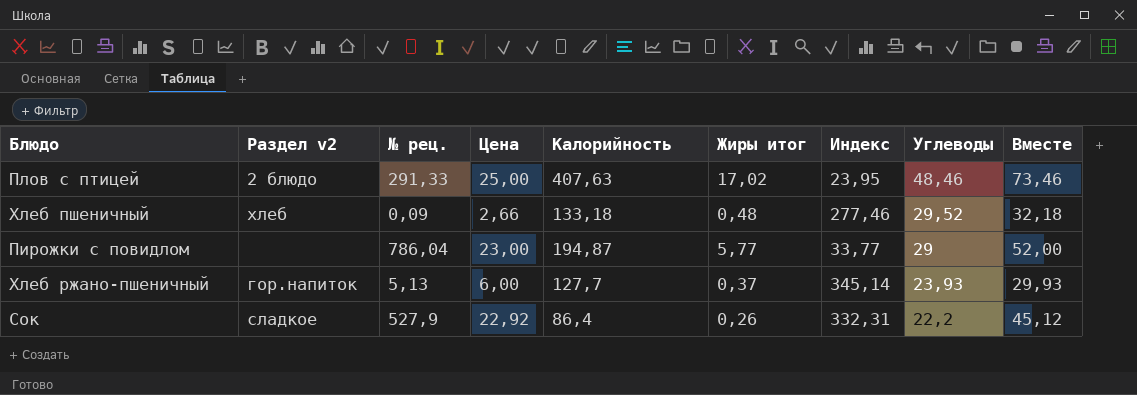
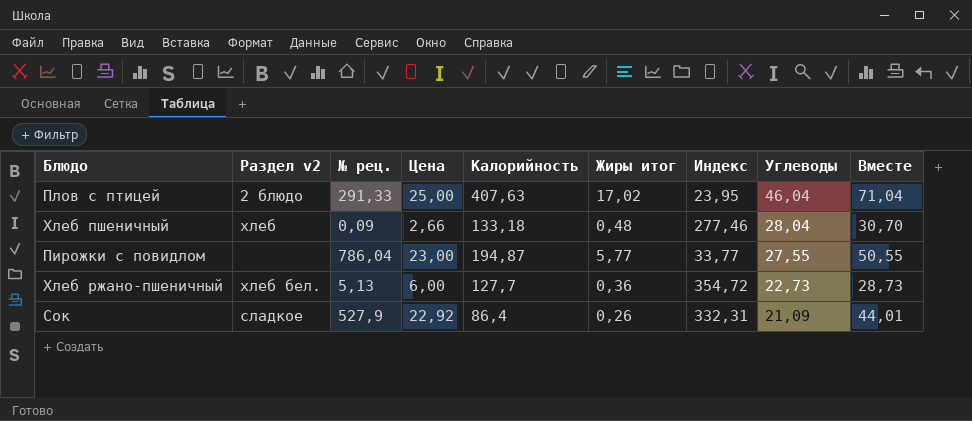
Плов с птицей | Углеводы: 48,46 -> 46,04
Плов с птицей | Вместе: 73,46 -> 71,04
Хлеб пшеничный | Углеводы: 29,52 -> 28,04
Хлеб пшеничный | Вместе: 32,18 -> 30,70
Пирожки с повидлом | Углеводы: 29 -> 27,55
Пирожки с повидлом | Вместе: 52,00 -> 50,55
Хлеб ржано-пшеничный | Раздел v2: гор.напиток -> хлеб бел.
Хлеб ржано-пшеничный | Жиры итог: 0,37 -> 0,36
Хлеб ржано-пшеничный | Индекс: 345,14 -> 354,72
Хлеб ржано-пшеничный | Углеводы: 23,93 -> 22,73
Хлеб ржано-пшеничный | Вместе: 29,93 -> 28,73
Сок | Углеводы: 22,2 -> 21,09
Сок | Вместе: 45,12 -> 44,01

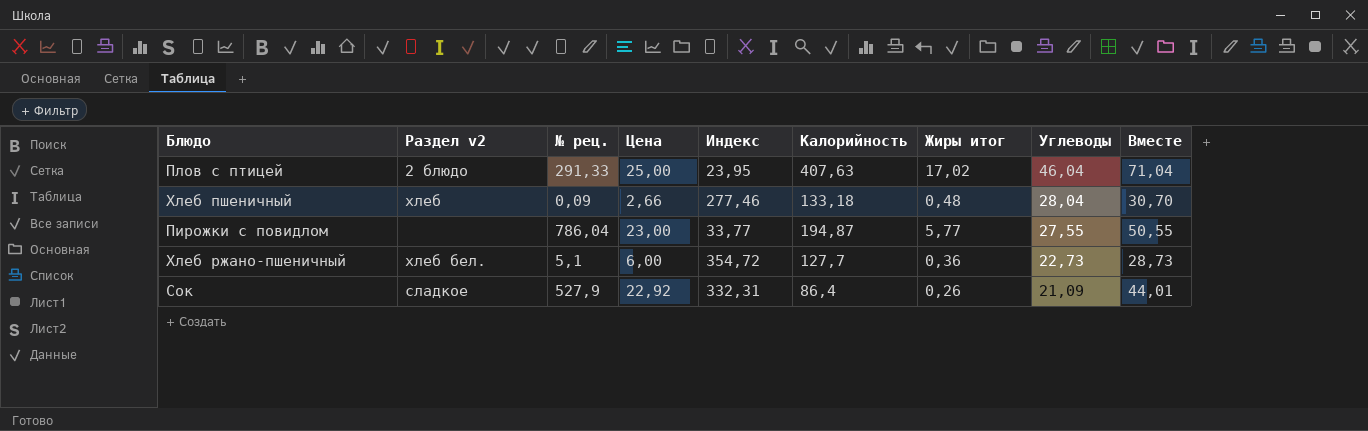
column Индекс | position: 7 -> 5
Хлеб ржано-пшеничный | № рец.: 5,13 -> 5,1

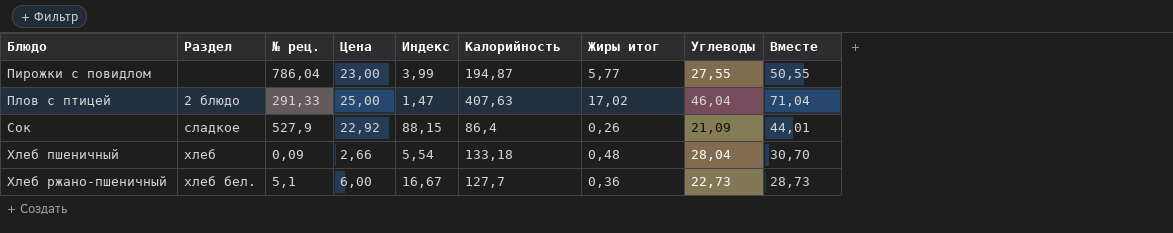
row order: Углеводы descending -> Блюдо ascending
column name: Раздел v2 -> Раздел
column Индекс | formula: [Калорийность] / [Жиры итог] -> [Цена] / [Жиры итог]

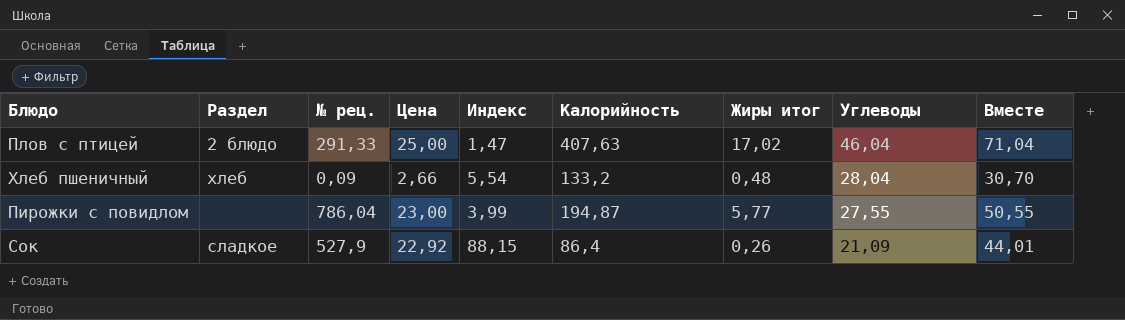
row order: Блюдо ascending -> Углеводы descending
row Хлеб ржано-пшеничный: хлеб бел. | 5,1 | 6,00 | 16,67 | 127,7 | 0,36 | 22,73 | 28,73 -> none
Хлеб пшеничный | Калорийность: 133,18 -> 133,2

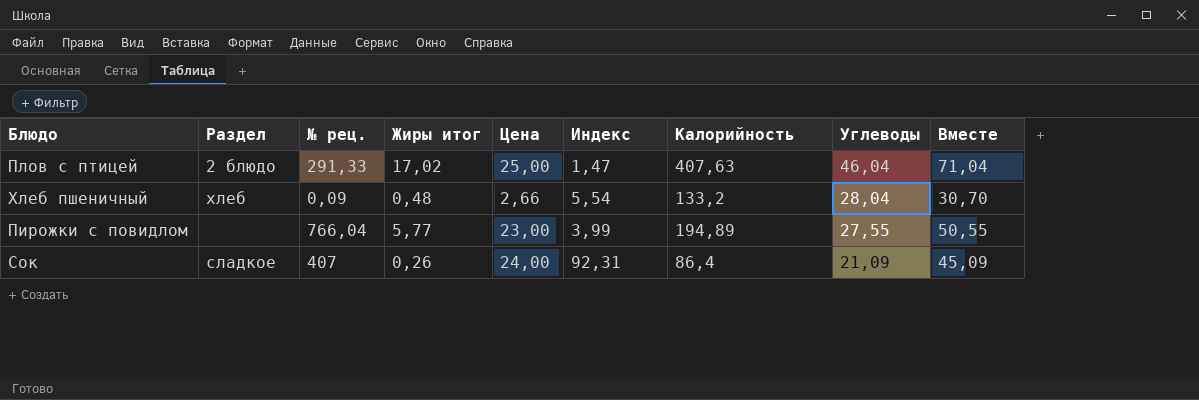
column Жиры итог | position: 7 -> 4
Пирожки с повидлом | № рец.: 786,04 -> 766,04
Пирожки с повидлом | Калорийность: 194,87 -> 194,89
Сок | № рец.: 527,9 -> 407
Сок | Цена: 22,92 -> 24,00
Сок | Индекс: 88,15 -> 92,31
Сок | Вместе: 44,01 -> 45,09

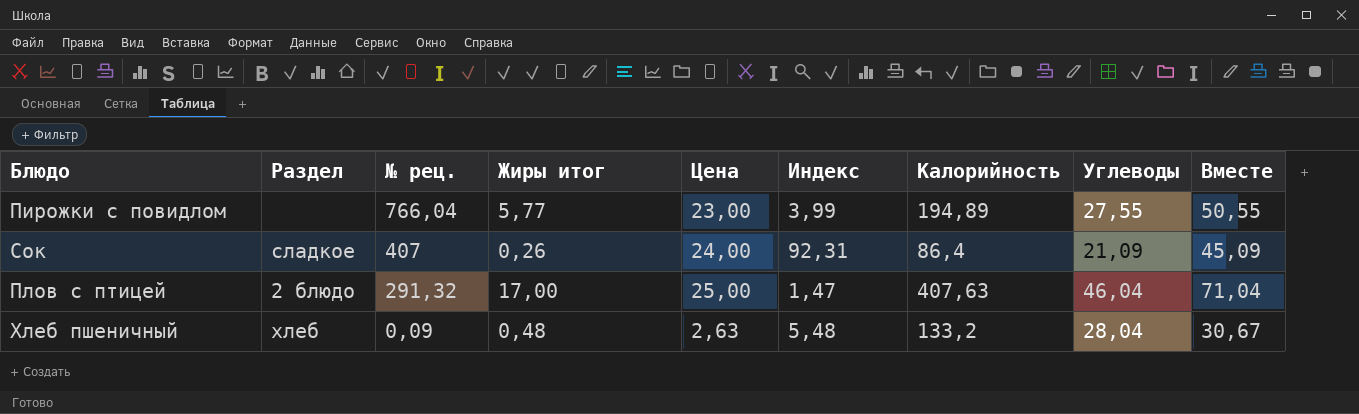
row order: Углеводы descending -> № рец. descending
Плов с птицей | № рец.: 291,33 -> 291,32
Плов с птицей | Жиры итог: 17,02 -> 17,00
Хлеб пшеничный | Цена: 2,66 -> 2,63
Хлеб пшеничный | Индекс: 5,54 -> 5,48
Хлеб пшеничный | Вместе: 30,70 -> 30,67

